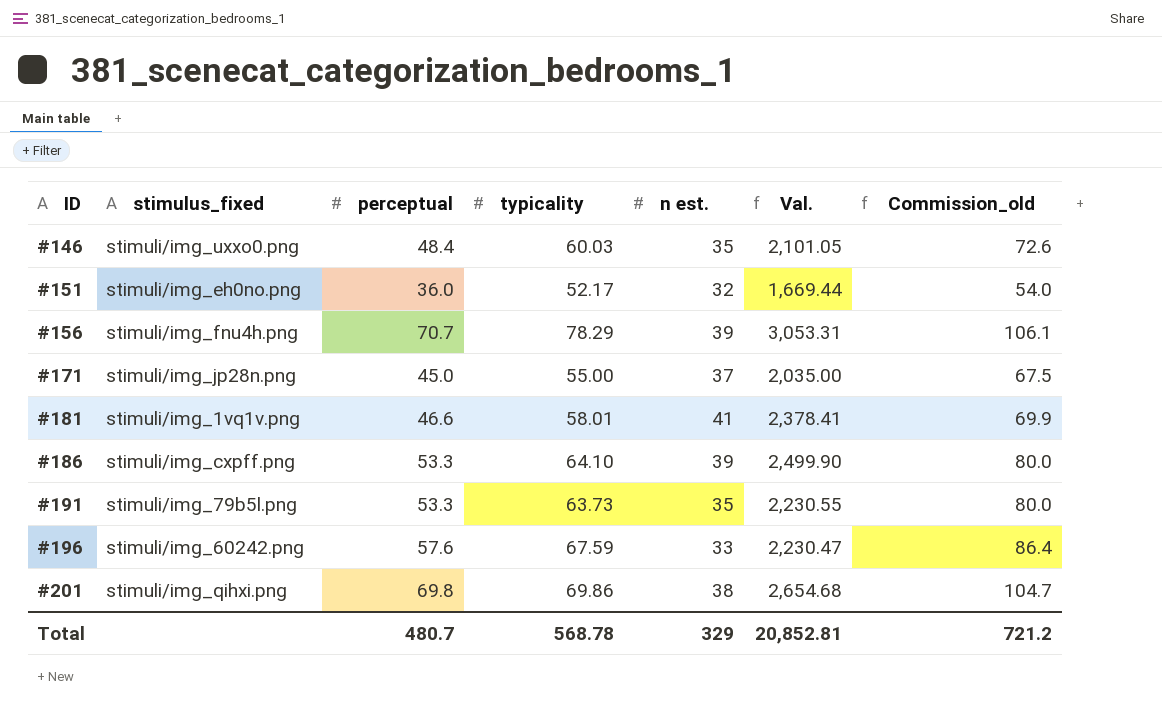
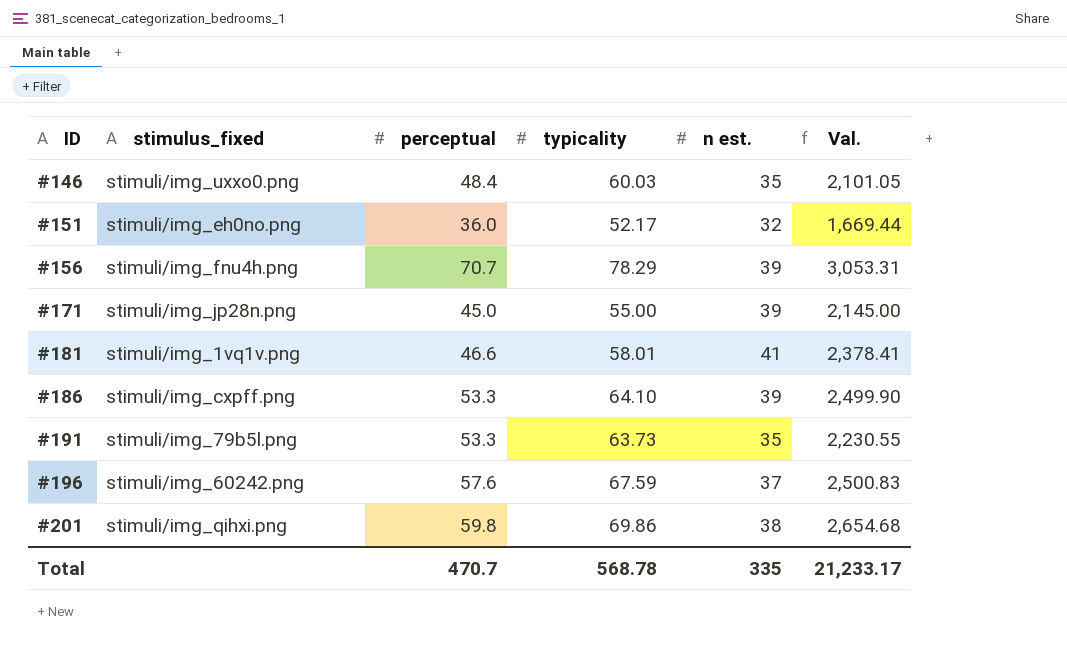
column Commission_old | formula: [perceptual] * 1.5 -> none
#171 | n est.: 37 -> 39
#171 | Val.: 2,035.00 -> 2,145.00
#196 | n est.: 33 -> 37
#196 | Val.: 2,230.47 -> 2,500.83
#201 | perceptual: 69.8 -> 59.8
Total | perceptual: 480.7 -> 470.7
Total | n est.: 329 -> 335
Total | Val.: 20,852.81 -> 21,233.17

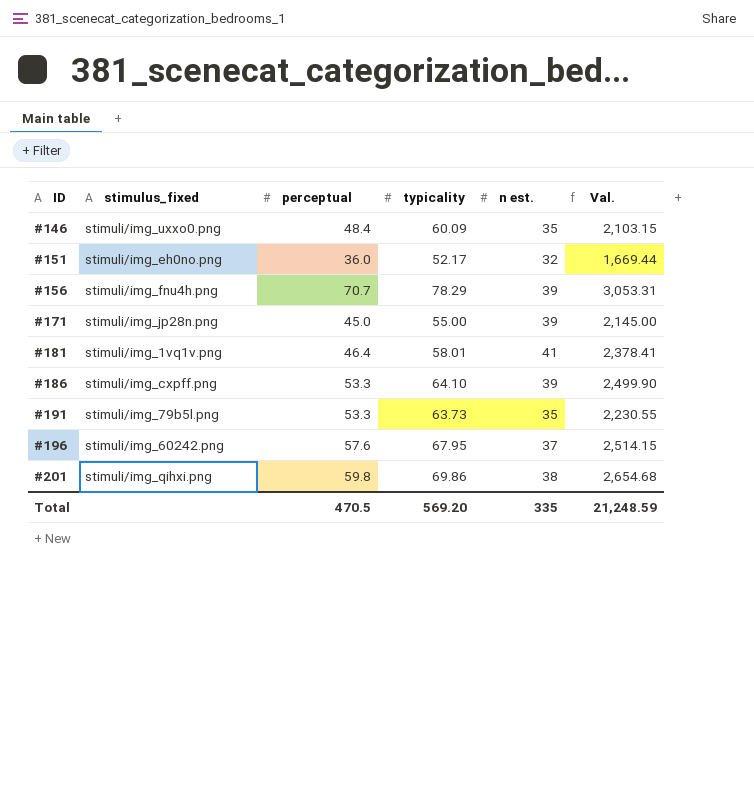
#146 | typicality: 60.03 -> 60.09
#146 | Val.: 2,101.05 -> 2,103.15
#181 | perceptual: 46.6 -> 46.4
#196 | typicality: 67.59 -> 67.95
#196 | Val.: 2,500.83 -> 2,514.15
Total | perceptual: 470.7 -> 470.5
Total | typicality: 568.78 -> 569.20
Total | Val.: 21,233.17 -> 21,248.59

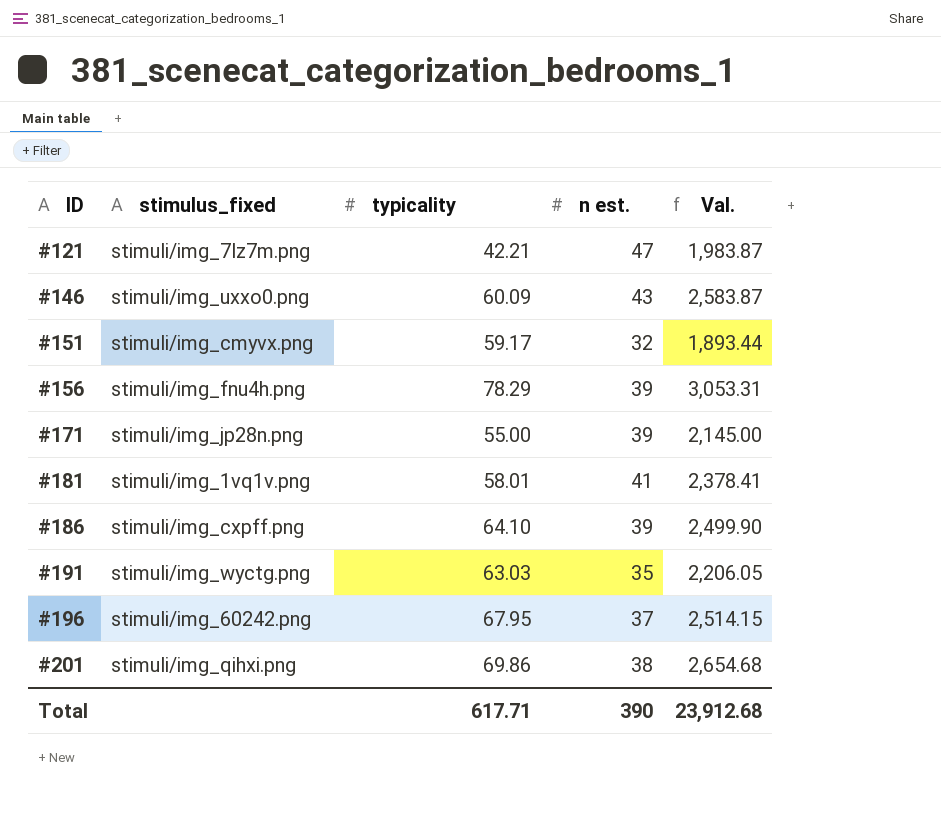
column perceptual | position: 3 -> none
row #121: none -> stimuli/img_7lz7m.png | 42.21 | 47 | 1,983.87
#146 | n est.: 35 -> 43
#146 | Val.: 2,103.15 -> 2,583.87
#151 | stimulus_fixed: stimuli/img_eh0no.png -> stimuli/img_cmyvx.png
#151 | typicality: 52.17 -> 59.17
#151 | Val.: 1,669.44 -> 1,893.44
#191 | stimulus_fixed: stimuli/img_79b5l.png -> stimuli/img_wyctg.png
#191 | typicality: 63.73 -> 63.03
#191 | Val.: 2,230.55 -> 2,206.05
Total | typicality: 569.20 -> 617.71
Total | n est.: 335 -> 390
Total | Val.: 21,248.59 -> 23,912.68

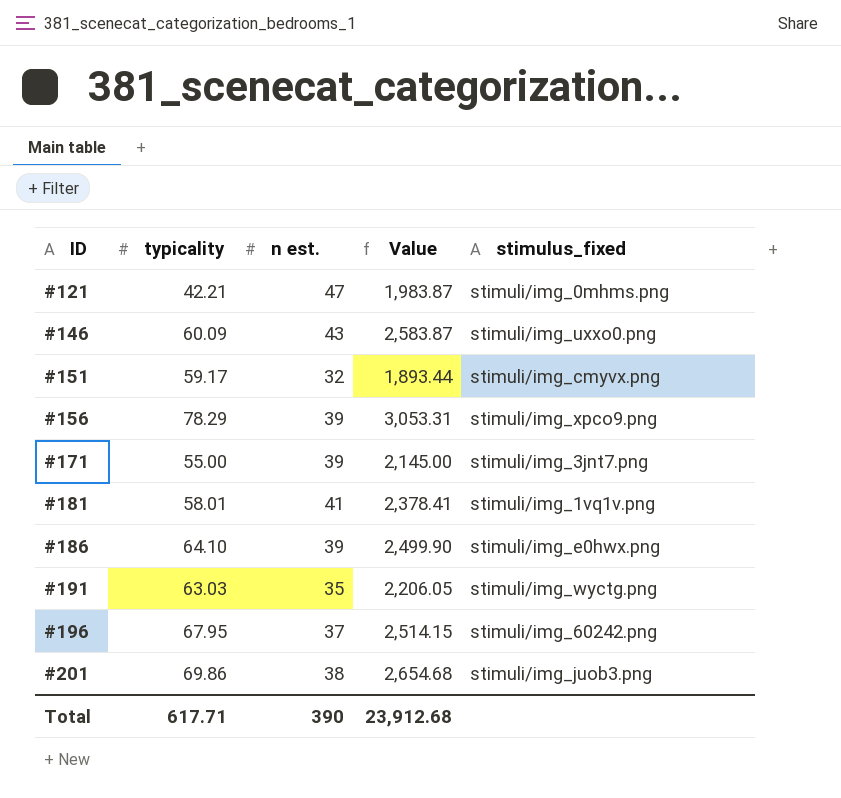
column name: Val. -> Value
column stimulus_fixed | position: 2 -> 5
#121 | stimulus_fixed: stimuli/img_7lz7m.png -> stimuli/img_0mhms.png
#156 | stimulus_fixed: stimuli/img_fnu4h.png -> stimuli/img_xpco9.png
#171 | stimulus_fixed: stimuli/img_jp28n.png -> stimuli/img_3jnt7.png
#186 | stimulus_fixed: stimuli/img_cxpff.png -> stimuli/img_e0hwx.png
#201 | stimulus_fixed: stimuli/img_qihxi.png -> stimuli/img_juob3.png

